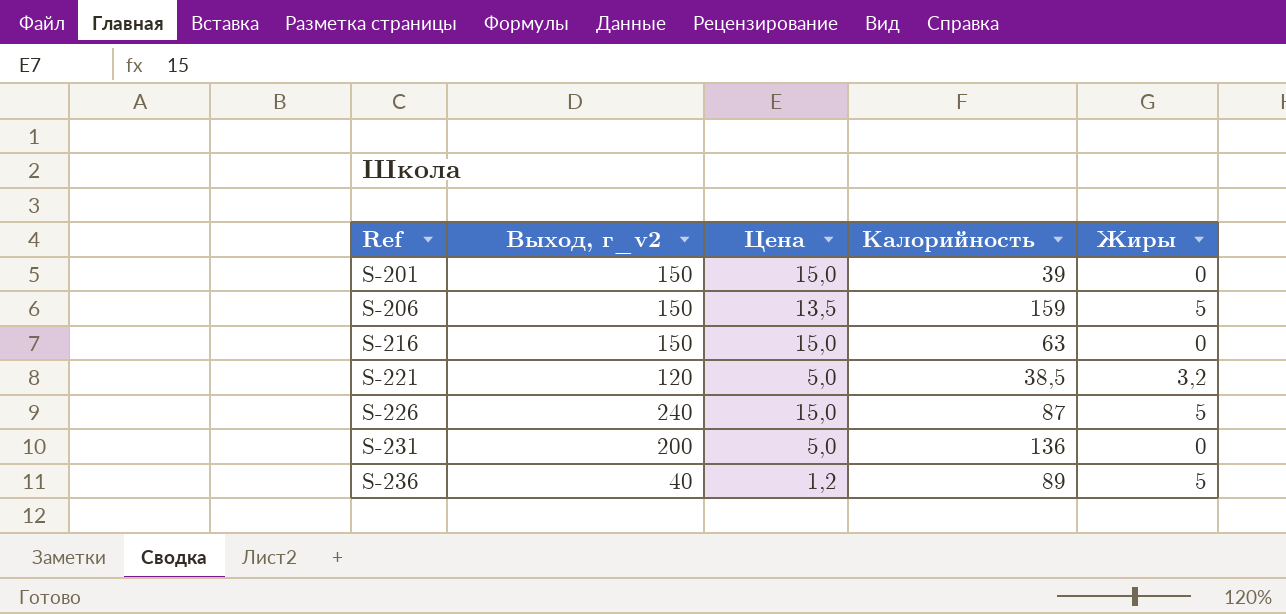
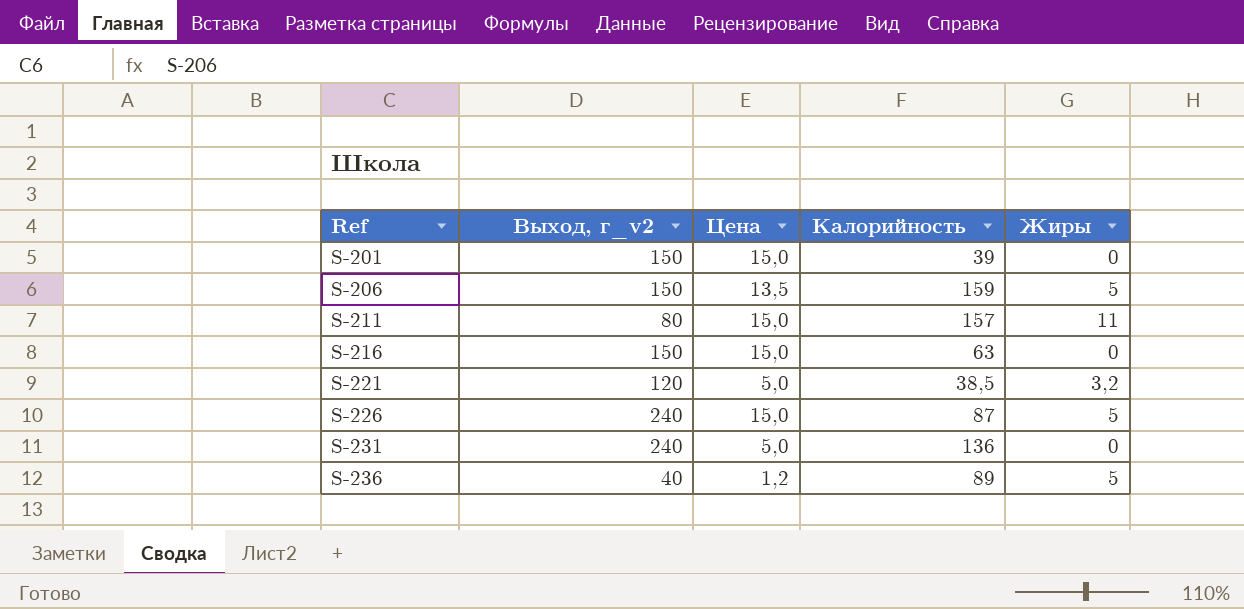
row S-211: none -> 80 | 15,0 | 157 | 11
S-231 | Выход, г_v2: 200 -> 240

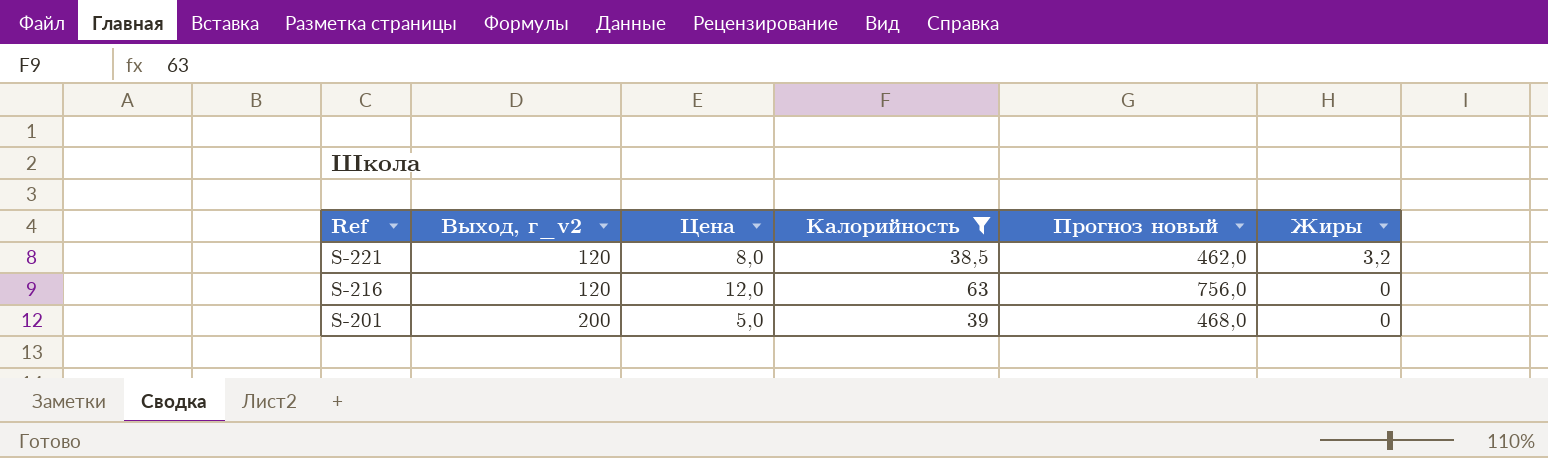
filter: none -> Калорийность <= 63
row order: Ref ascending -> Ref descending
column Прогноз новый | formula: none -> [Калорийность] * 12
S-221 | Цена: 5,0 -> 8,0
S-216 | Выход, г_v2: 150 -> 120
S-216 | Цена: 15,0 -> 12,0
S-201 | Выход, г_v2: 150 -> 200
S-201 | Цена: 15,0 -> 5,0

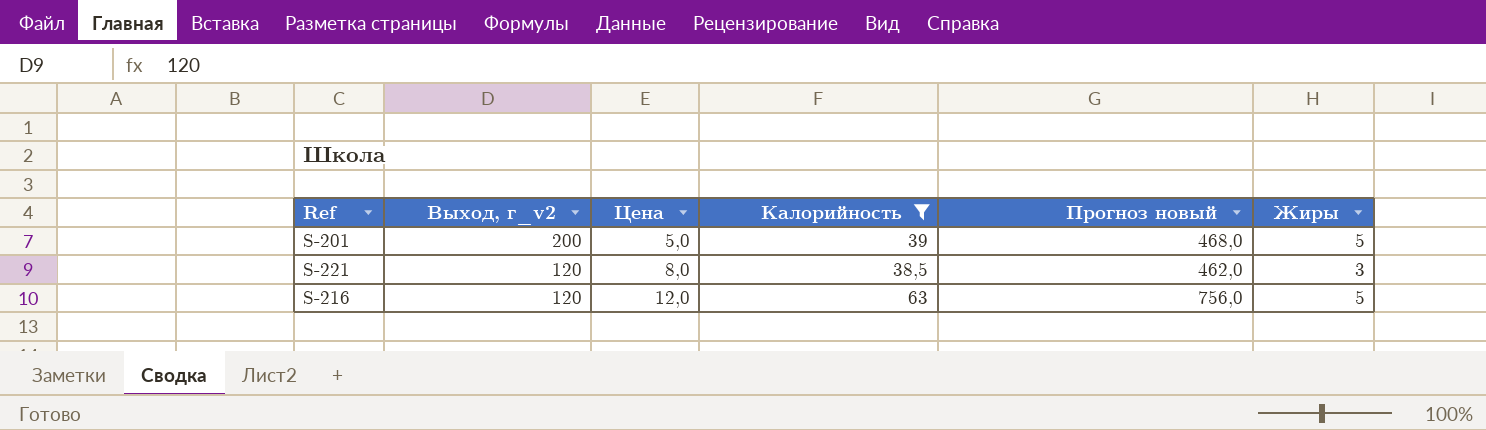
row order: Ref descending -> Выход, г_v2 descending
S-201 | Жиры: 0 -> 5
S-221 | Жиры: 3,2 -> 3
S-216 | Жиры: 0 -> 5

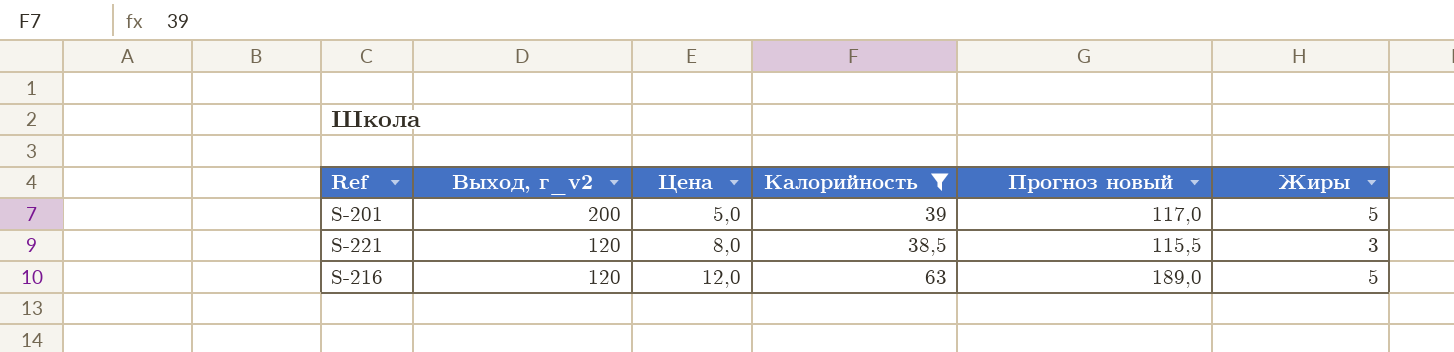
column Прогноз новый | formula: [Калорийность] * 12 -> [Калорийность] * 3

